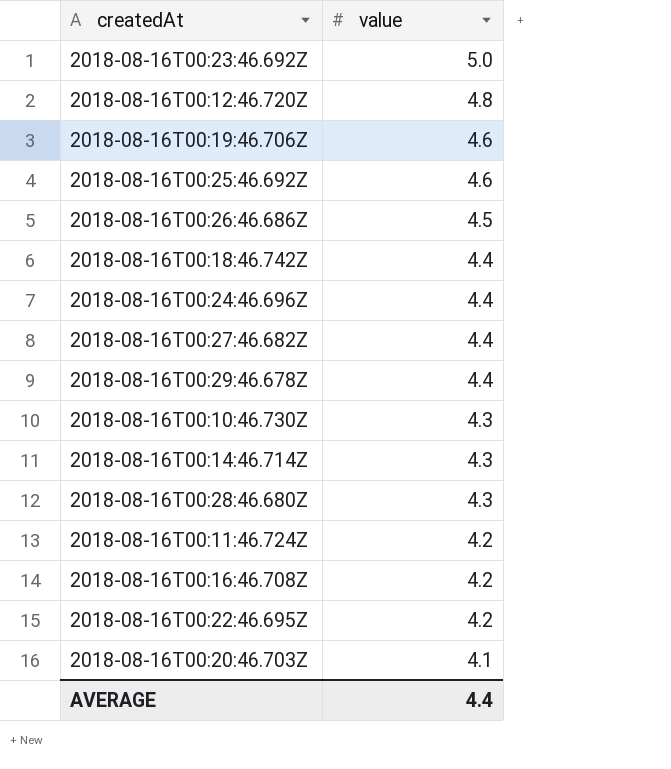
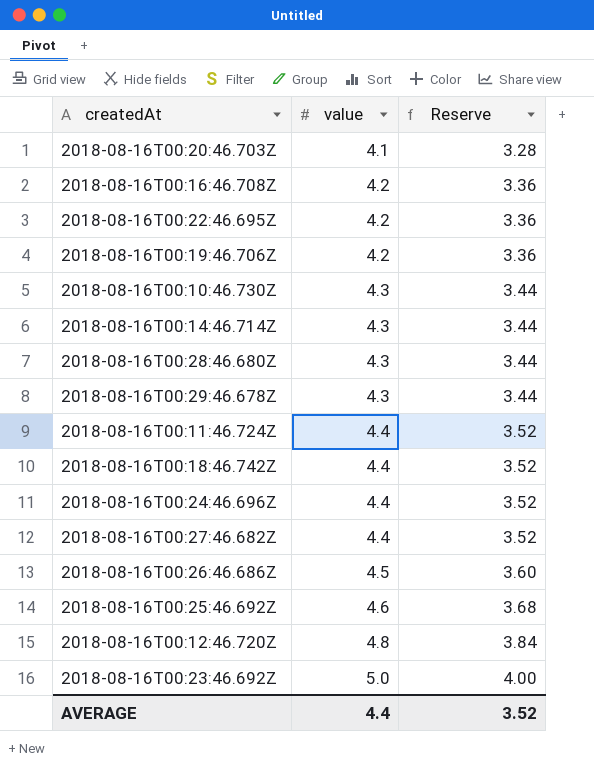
row order: value descending -> value ascending
column Reserve | formula: none -> [value] * 0.8
2018-08-16T00:19:46.706Z | value: 4.6 -> 4.2
2018-08-16T00:29:46.678Z | value: 4.4 -> 4.3
2018-08-16T00:11:46.724Z | value: 4.2 -> 4.4

